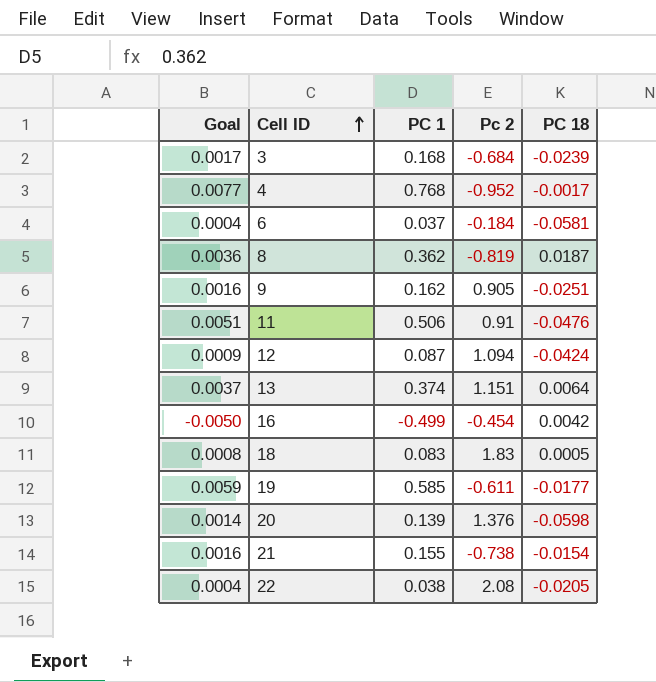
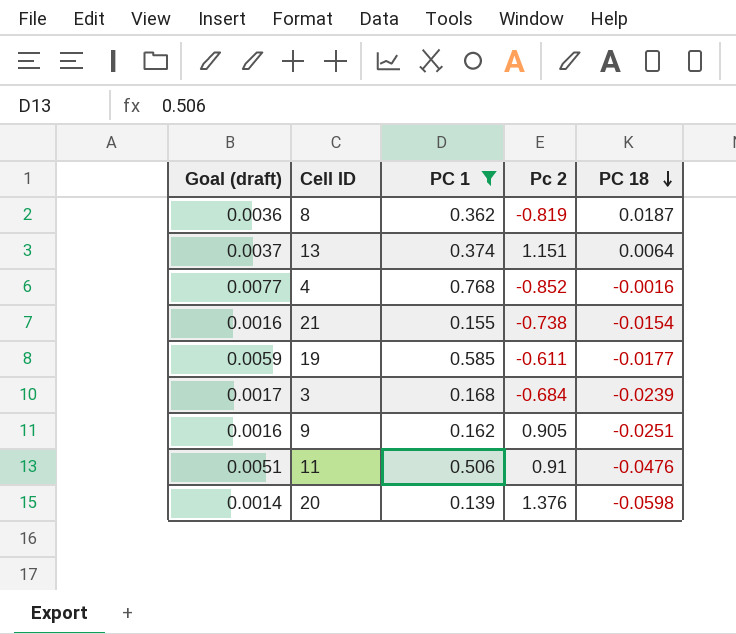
filter: none -> PC 1 >= 0.139
row order: Cell ID ascending -> PC 18 descending
column name: Goal -> Goal (draft)
4 | Pc 2: -0.952 -> -0.852
4 | PC 18: -0.0017 -> -0.0016

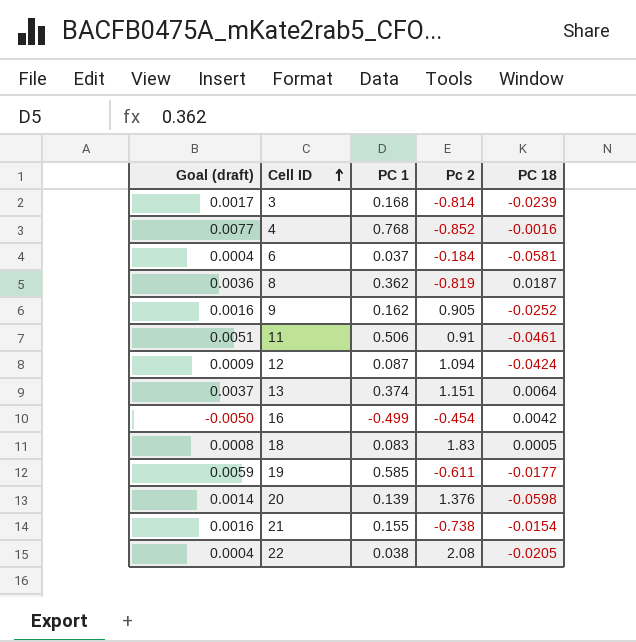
filter: PC 1 >= 0.139 -> none
row order: PC 18 descending -> Cell ID ascending
3 | Pc 2: -0.684 -> -0.814
9 | PC 18: -0.0251 -> -0.0252
11 | PC 18: -0.0476 -> -0.0461

